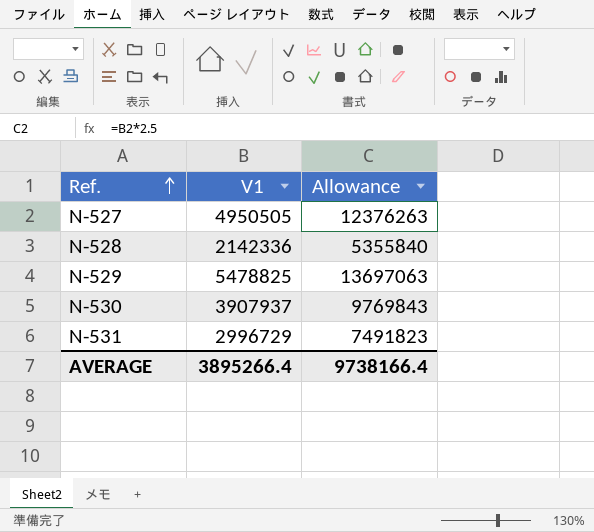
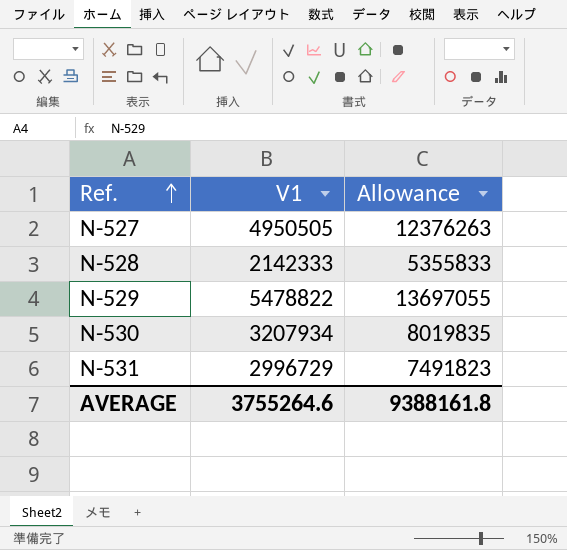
N-528 | V1: 2142336 -> 2142333
N-528 | Allowance: 5355840 -> 5355833
N-529 | V1: 5478825 -> 5478822
N-529 | Allowance: 13697063 -> 13697055
N-530 | V1: 3907937 -> 3207934
N-530 | Allowance: 9769843 -> 8019835
AVERAGE | V1: 3895266.4 -> 3755264.6
AVERAGE | Allowance: 9738166.4 -> 9388161.8

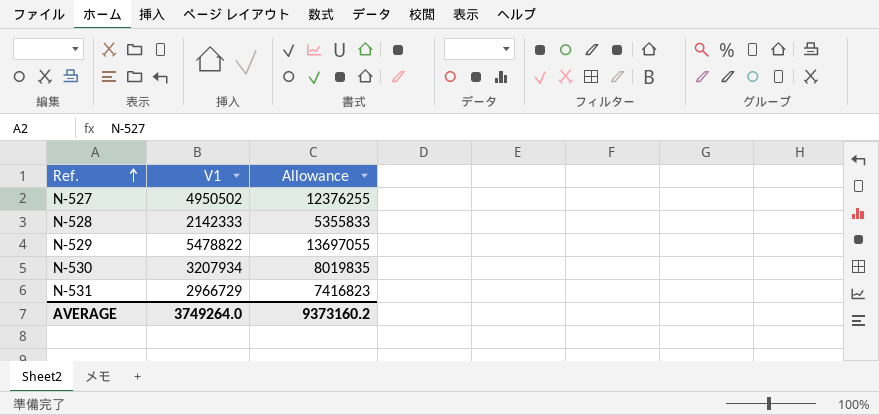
N-527 | V1: 4950505 -> 4950502
N-527 | Allowance: 12376263 -> 12376255
N-531 | V1: 2996729 -> 2966729
N-531 | Allowance: 7491823 -> 7416823
AVERAGE | V1: 3755264.6 -> 3749264.0
AVERAGE | Allowance: 9388161.8 -> 9373160.2

